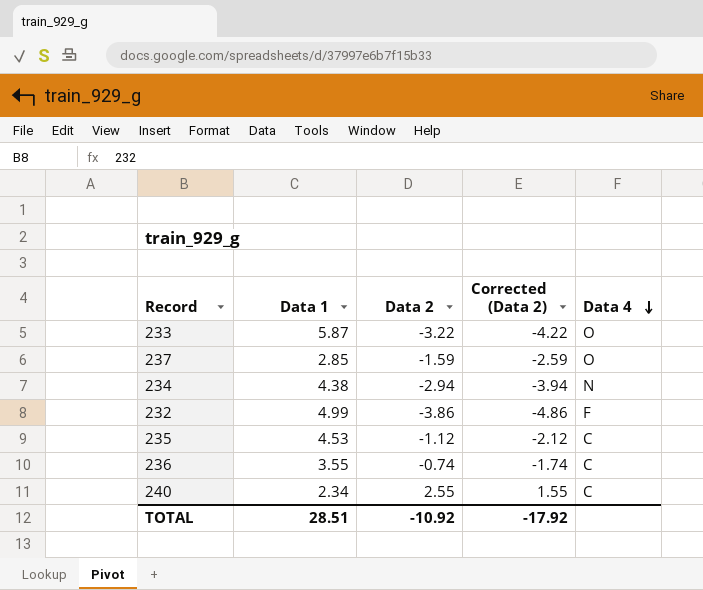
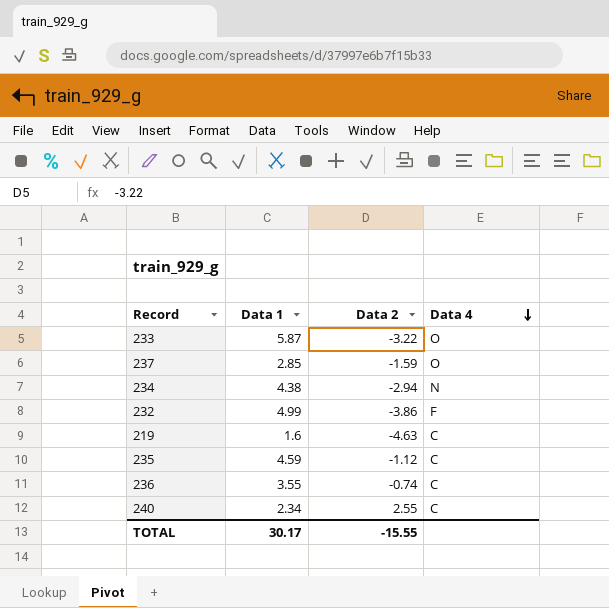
column Corrected (Data 2) | formula: [Data 2] - 1 -> none
row 219: none -> 1.6 | -4.63 | C
235 | Data 1: 4.53 -> 4.59
TOTAL | Data 1: 28.51 -> 30.17
TOTAL | Data 2: -10.92 -> -15.55

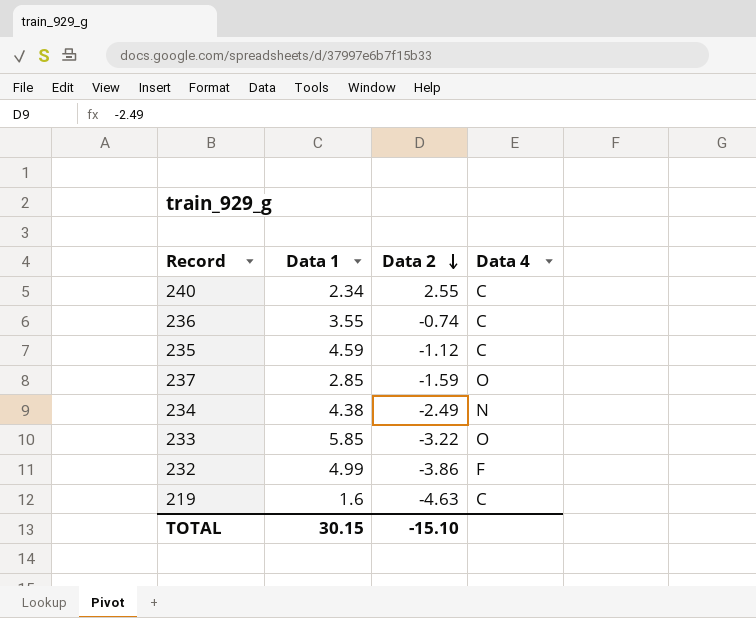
row order: Data 4 descending -> Data 2 descending
234 | Data 2: -2.94 -> -2.49
233 | Data 1: 5.87 -> 5.85
TOTAL | Data 1: 30.17 -> 30.15
TOTAL | Data 2: -15.55 -> -15.10

